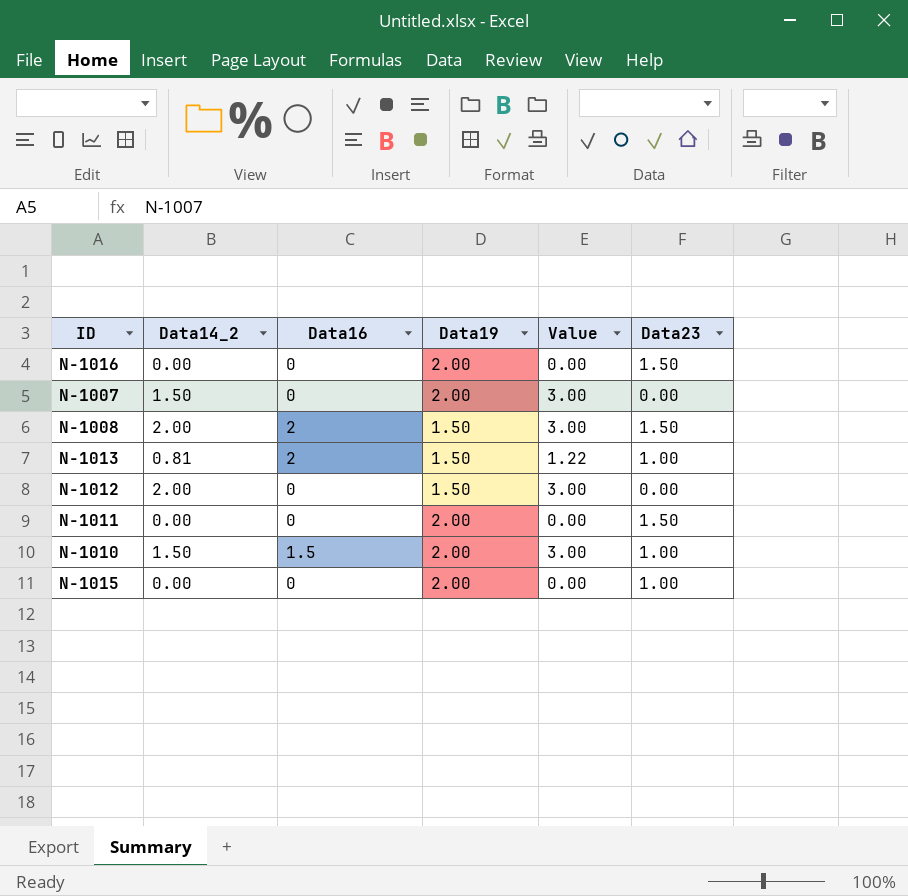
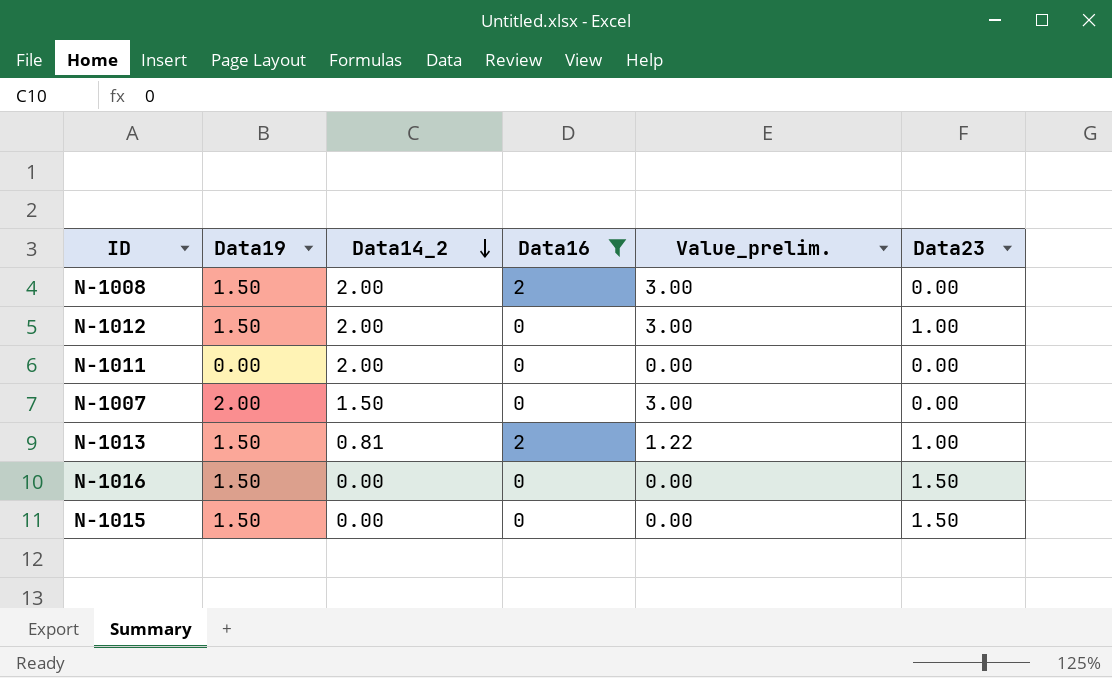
filter: none -> Data16 != 1.5
row order: none -> Data14_2 descending
column Data19 | position: 4 -> 2
column name: Value -> Value_prelim.
N-1008 | Data23: 1.50 -> 0.00
N-1012 | Data23: 0.00 -> 1.00
N-1011 | Data19: 2.00 -> 0.00
N-1011 | Data14_2: 0.00 -> 2.00
N-1011 | Data23: 1.50 -> 0.00
N-1016 | Data19: 2.00 -> 1.50
N-1015 | Data19: 2.00 -> 1.50
N-1015 | Data23: 1.00 -> 1.50

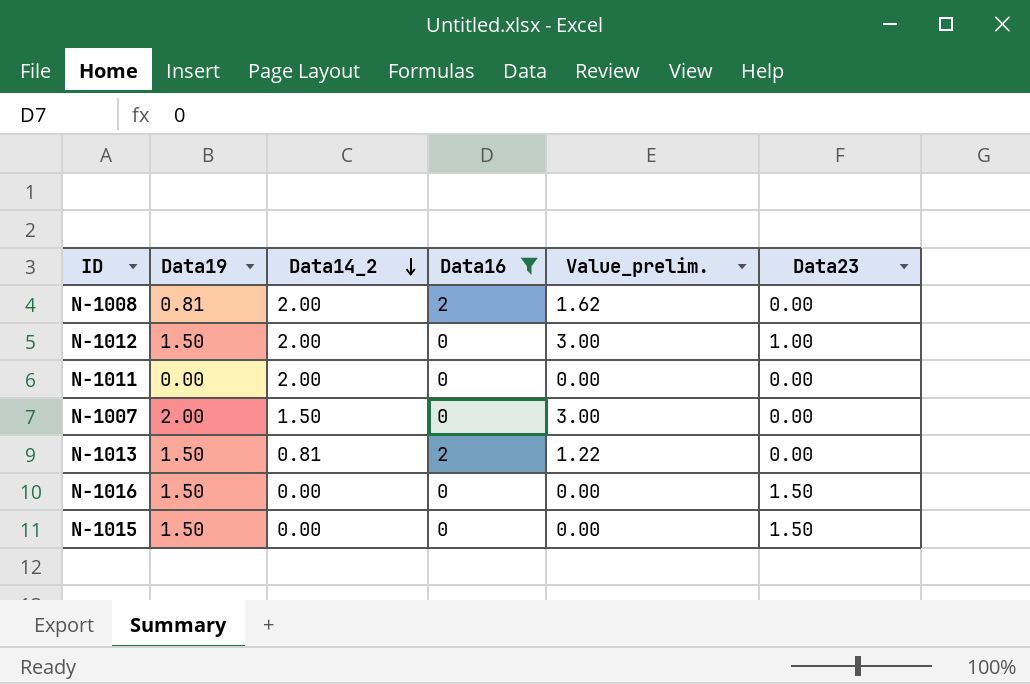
N-1008 | Data19: 1.50 -> 0.81
N-1008 | Value_prelim.: 3.00 -> 1.62
N-1013 | Data23: 1.00 -> 0.00

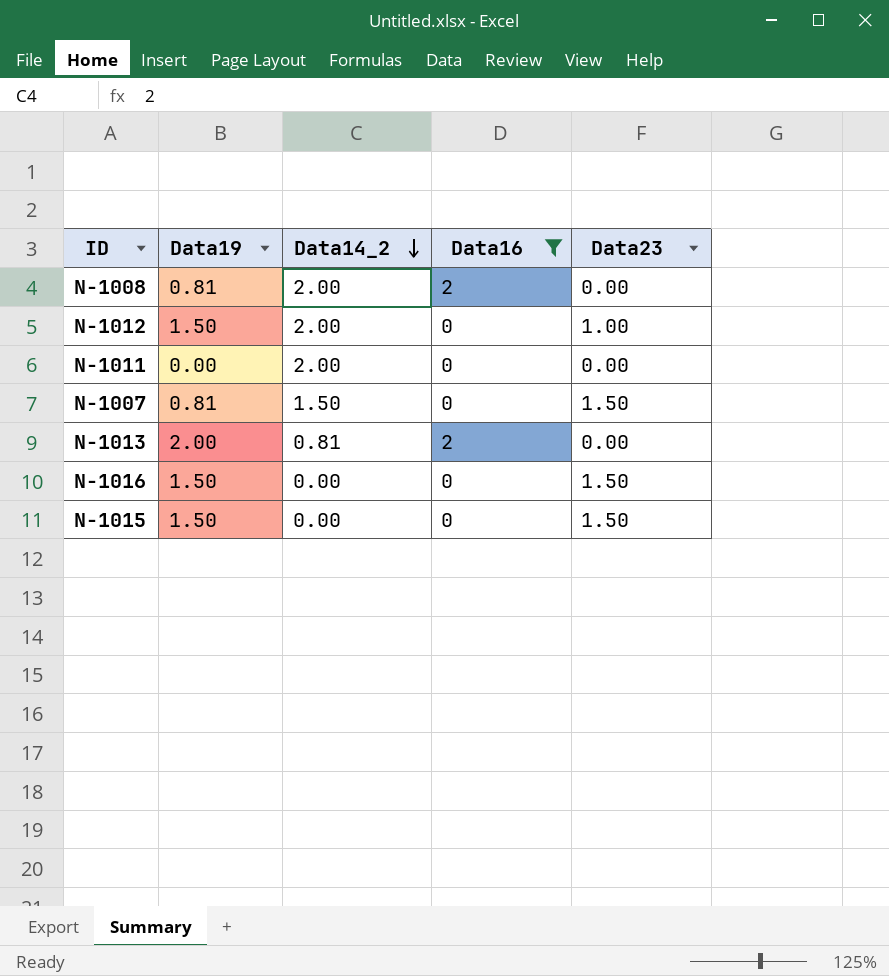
column Value_prelim. | formula: [Data19] * [Data14_2] -> none
N-1007 | Data19: 2.00 -> 0.81
N-1007 | Data23: 0.00 -> 1.50
N-1013 | Data19: 1.50 -> 2.00

